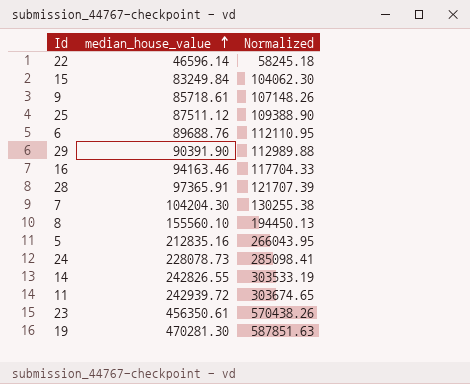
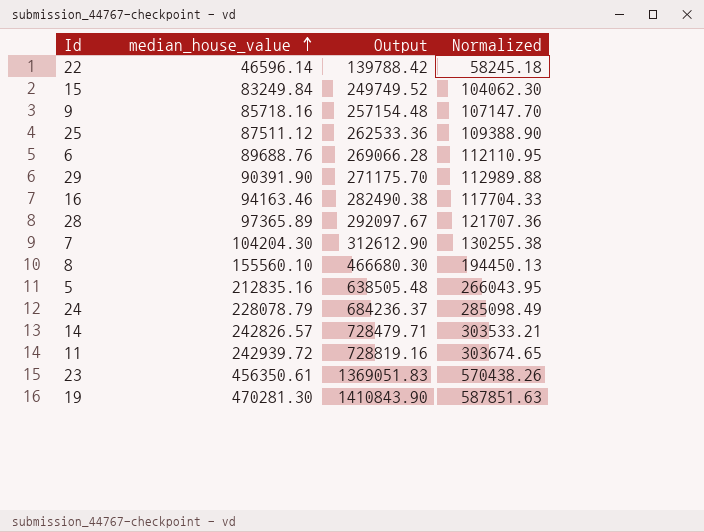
column Output | formula: none -> [median_house_value] * 3
9 | median_house_value: 85718.61 -> 85718.16
9 | Normalized: 107148.26 -> 107147.70
28 | median_house_value: 97365.91 -> 97365.89
28 | Normalized: 121707.39 -> 121707.36
24 | median_house_value: 228078.73 -> 228078.79
24 | Normalized: 285098.41 -> 285098.49
14 | median_house_value: 242826.55 -> 242826.57
14 | Normalized: 303533.19 -> 303533.21

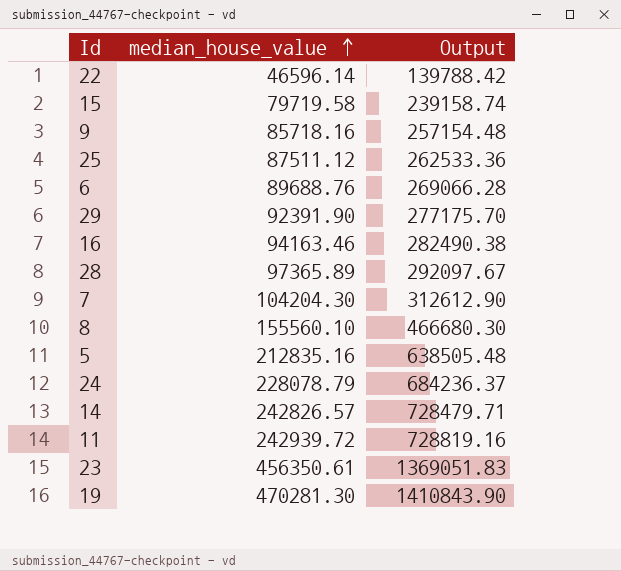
column Normalized | formula: [median_house_value] * 1.25 -> none
15 | median_house_value: 83249.84 -> 79719.58
15 | Output: 249749.52 -> 239158.74
29 | median_house_value: 90391.90 -> 92391.90
29 | Output: 271175.70 -> 277175.70

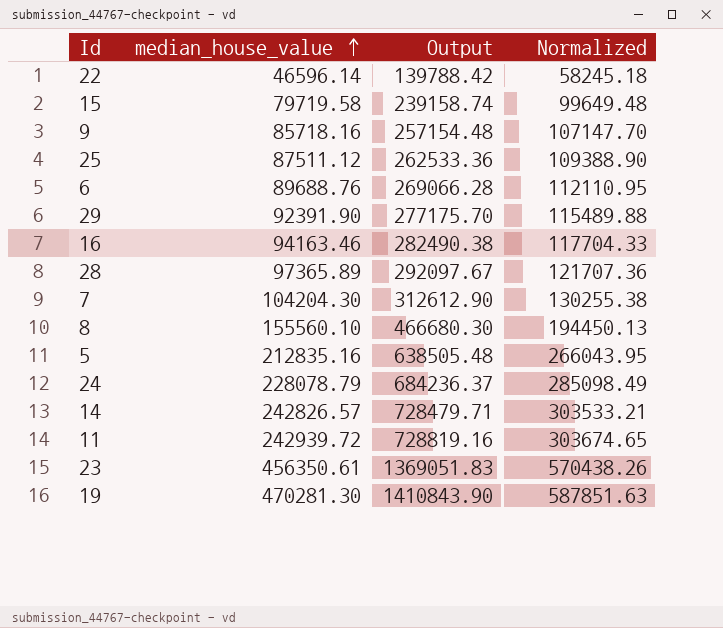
column Normalized | formula: none -> [median_house_value] * 1.25

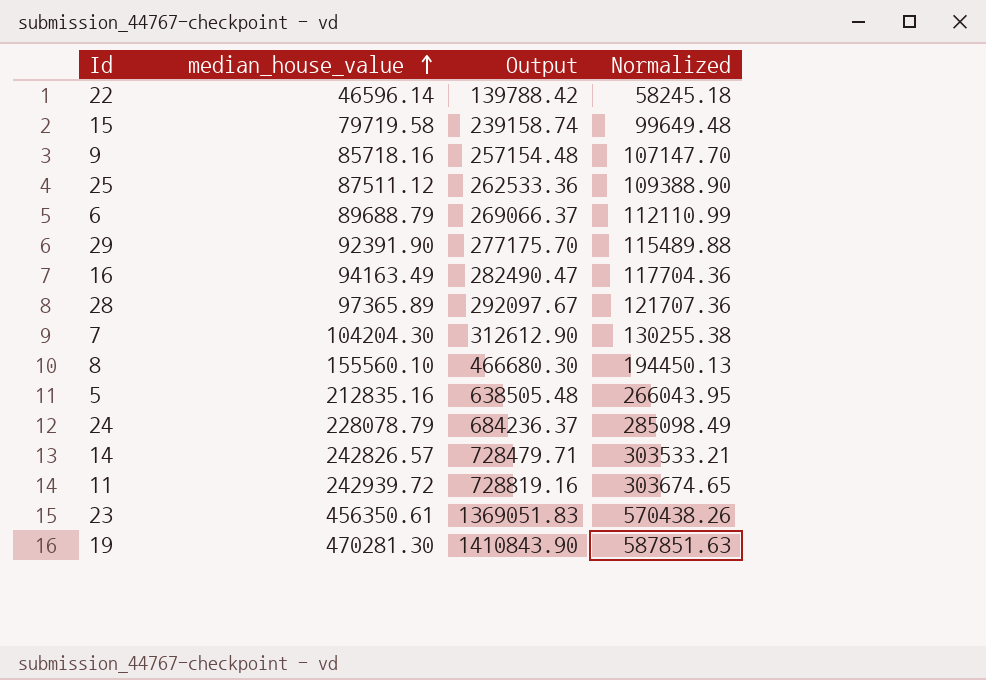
6 | median_house_value: 89688.76 -> 89688.79
6 | Output: 269066.28 -> 269066.37
6 | Normalized: 112110.95 -> 112110.99
16 | median_house_value: 94163.46 -> 94163.49
16 | Output: 282490.38 -> 282490.47
16 | Normalized: 117704.33 -> 117704.36

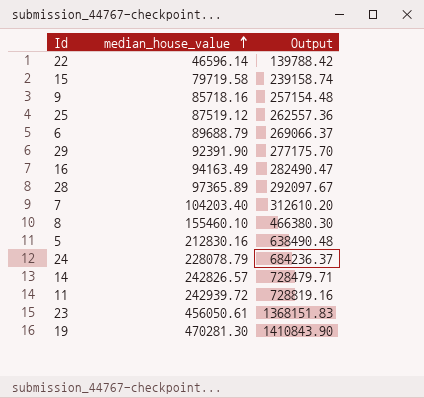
column Normalized | formula: [median_house_value] * 1.25 -> none
25 | median_house_value: 87511.12 -> 87519.12
25 | Output: 262533.36 -> 262557.36
7 | median_house_value: 104204.30 -> 104203.40
7 | Output: 312612.90 -> 312610.20
8 | median_house_value: 155560.10 -> 155460.10
8 | Output: 466680.30 -> 466380.30
5 | median_house_value: 212835.16 -> 212830.16
5 | Output: 638505.48 -> 638490.48
23 | median_house_value: 456350.61 -> 456050.61
23 | Output: 1369051.83 -> 1368151.83

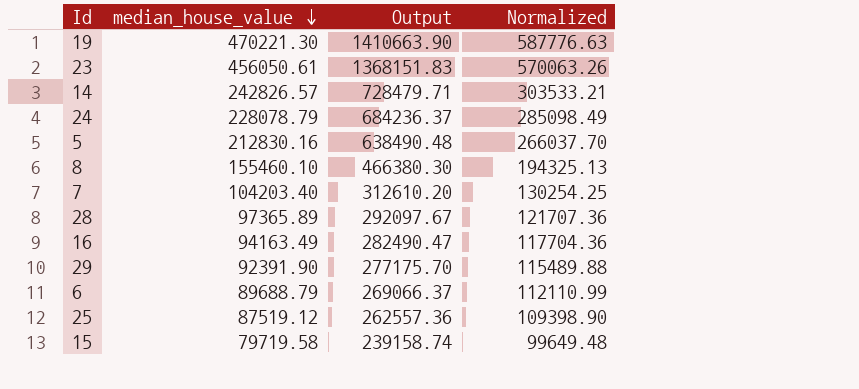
row order: median_house_value ascending -> median_house_value descending
column Normalized | formula: none -> [median_house_value] * 1.25
row 22: 46596.14 | 139788.42 -> none
row 9: 85718.16 | 257154.48 -> none
row 11: 242939.72 | 728819.16 -> none
19 | median_house_value: 470281.30 -> 470221.30
19 | Output: 1410843.90 -> 1410663.90

